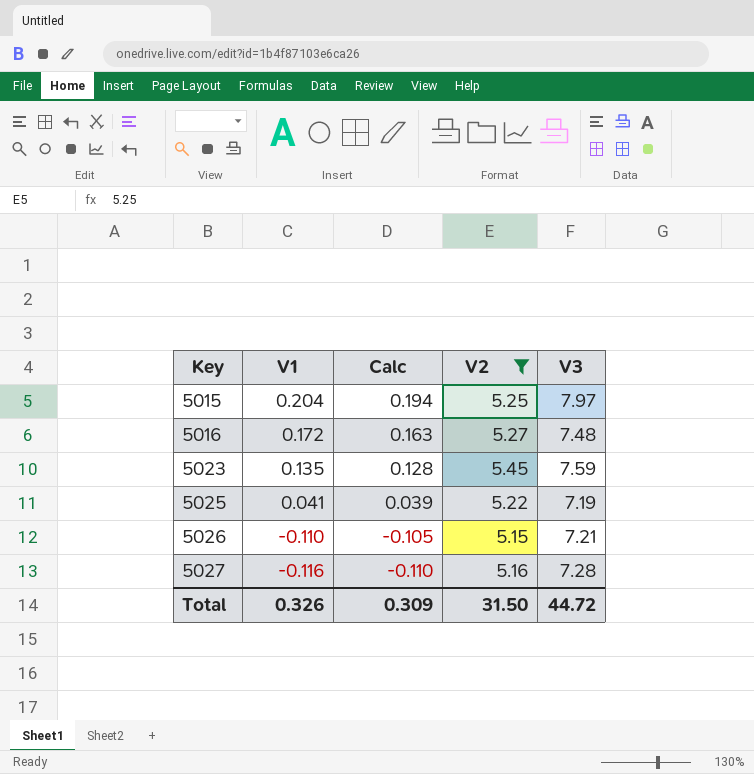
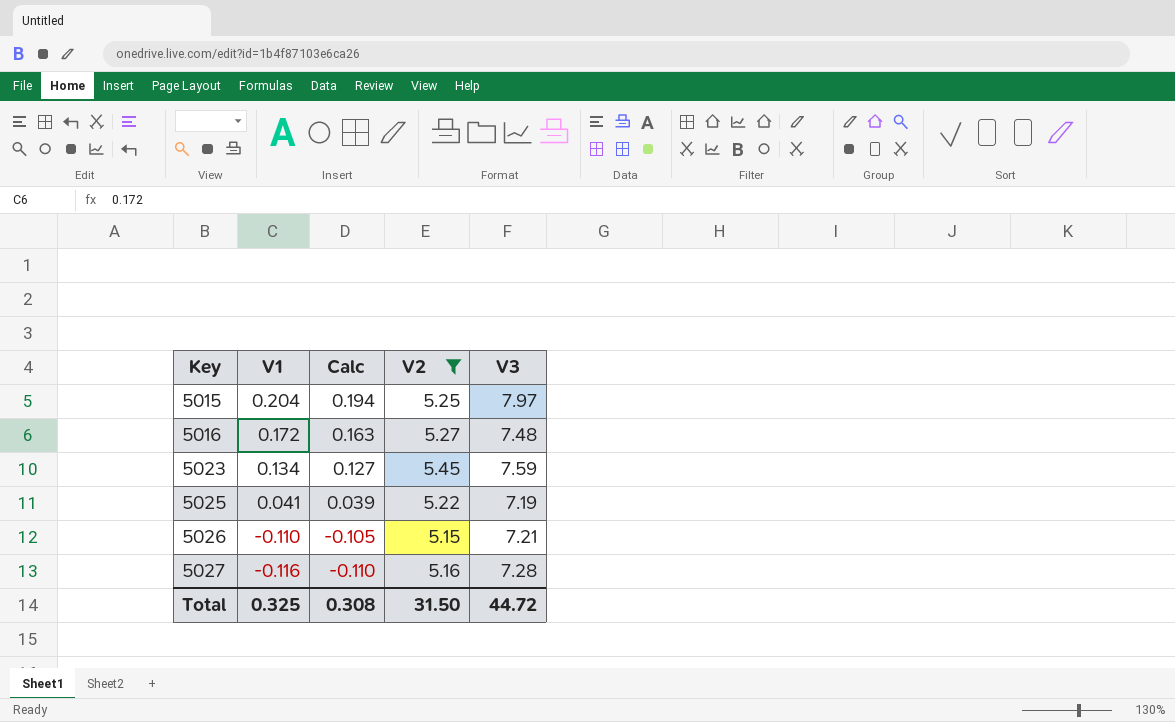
5023 | V1: 0.135 -> 0.134
5023 | Calc: 0.128 -> 0.127
Total | V1: 0.326 -> 0.325
Total | Calc: 0.309 -> 0.308

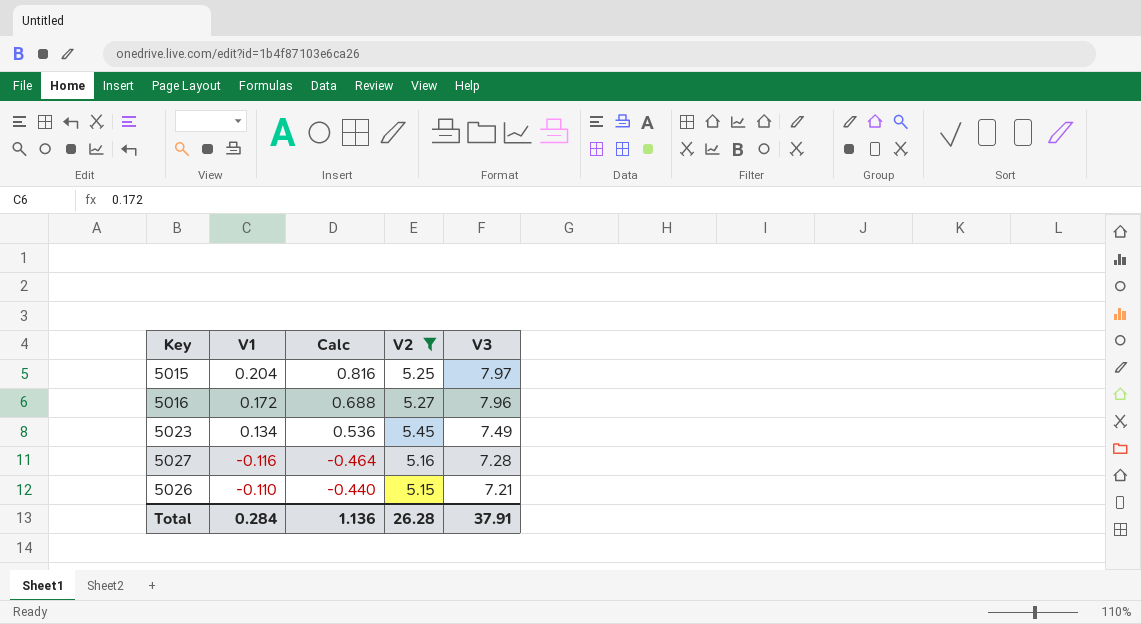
row order: Key ascending -> V3 descending
column Calc | formula: [V1] * 0.95 -> [V1] * 4
row 5025: 0.041 | 0.039 | 5.22 | 7.19 -> none
5016 | V3: 7.48 -> 7.96
5023 | V3: 7.59 -> 7.49
Total | V1: 0.325 -> 0.284
Total | Calc: 0.308 -> 1.136
Total | V2: 31.50 -> 26.28
Total | V3: 44.72 -> 37.91

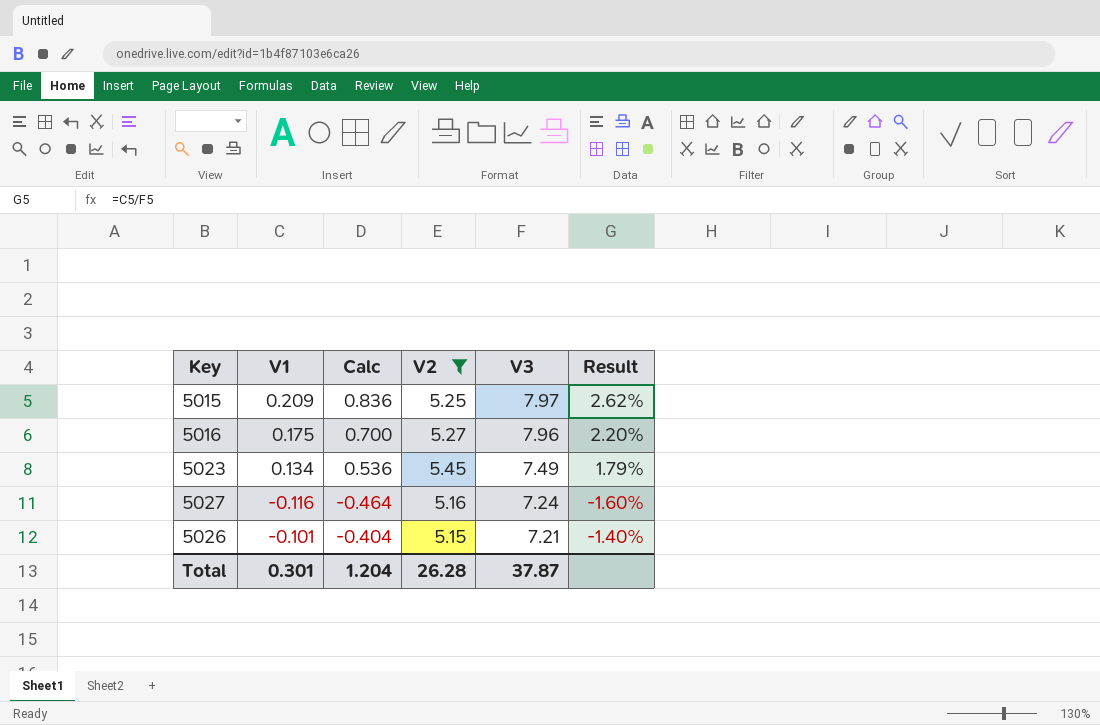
column Result | formula: none -> [V1] / [V3]
5015 | V1: 0.204 -> 0.209
5015 | Calc: 0.816 -> 0.836
5016 | V1: 0.172 -> 0.175
5016 | Calc: 0.688 -> 0.700
5027 | V3: 7.28 -> 7.24
5026 | V1: -0.110 -> -0.101
5026 | Calc: -0.440 -> -0.404
Total | V1: 0.284 -> 0.301
Total | Calc: 1.136 -> 1.204
Total | V3: 37.91 -> 37.87

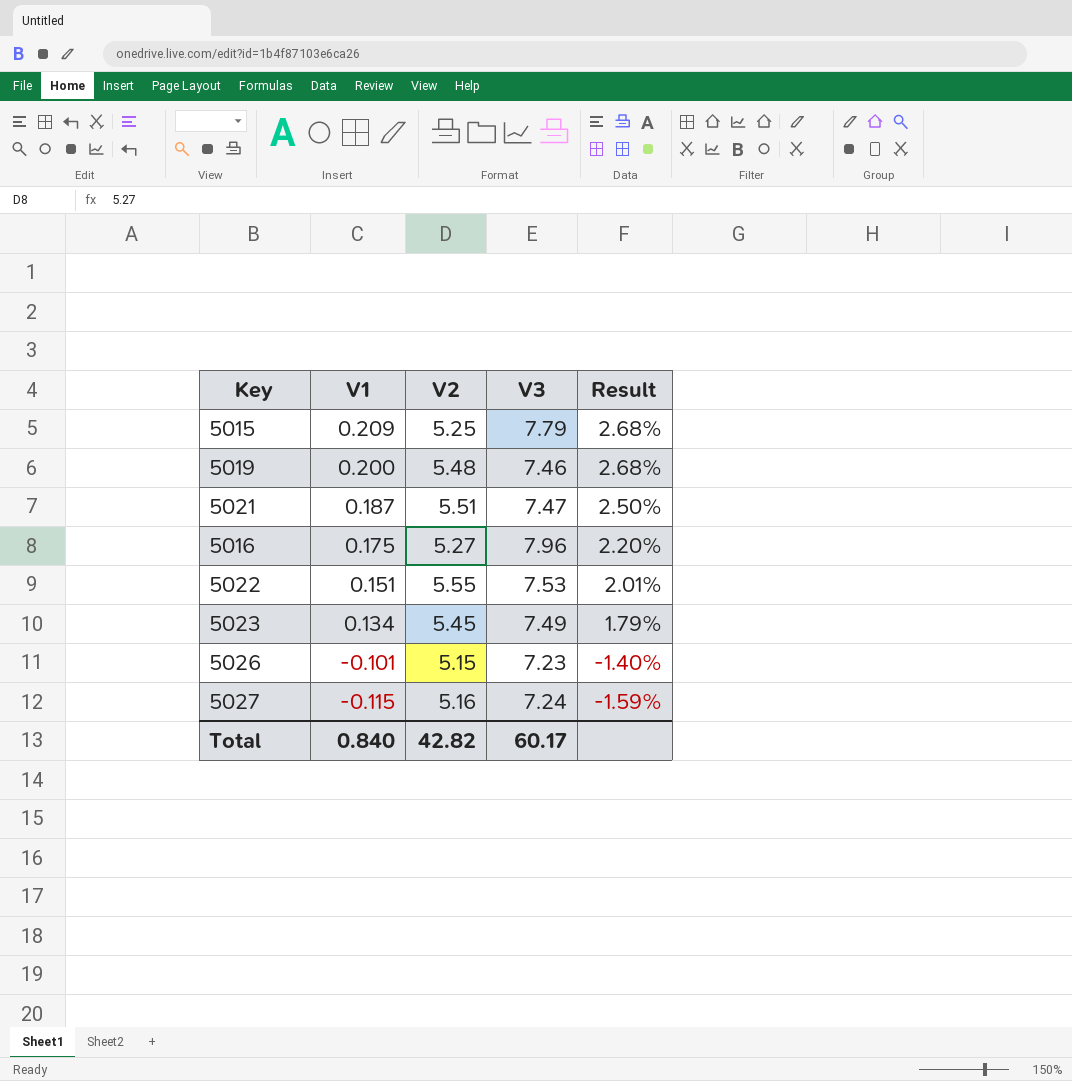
filter: V2 <= 5.45 -> none
row order: V3 descending -> V1 descending
column Calc | formula: [V1] * 4 -> none
5015 | V3: 7.97 -> 7.79
5015 | Result: 2.62% -> 2.68%
5026 | V3: 7.21 -> 7.23
5027 | V1: -0.116 -> -0.115
5027 | Result: -1.60% -> -1.59%
Total | V1: 0.301 -> 0.840
Total | V2: 26.28 -> 42.82
Total | V3: 37.87 -> 60.17

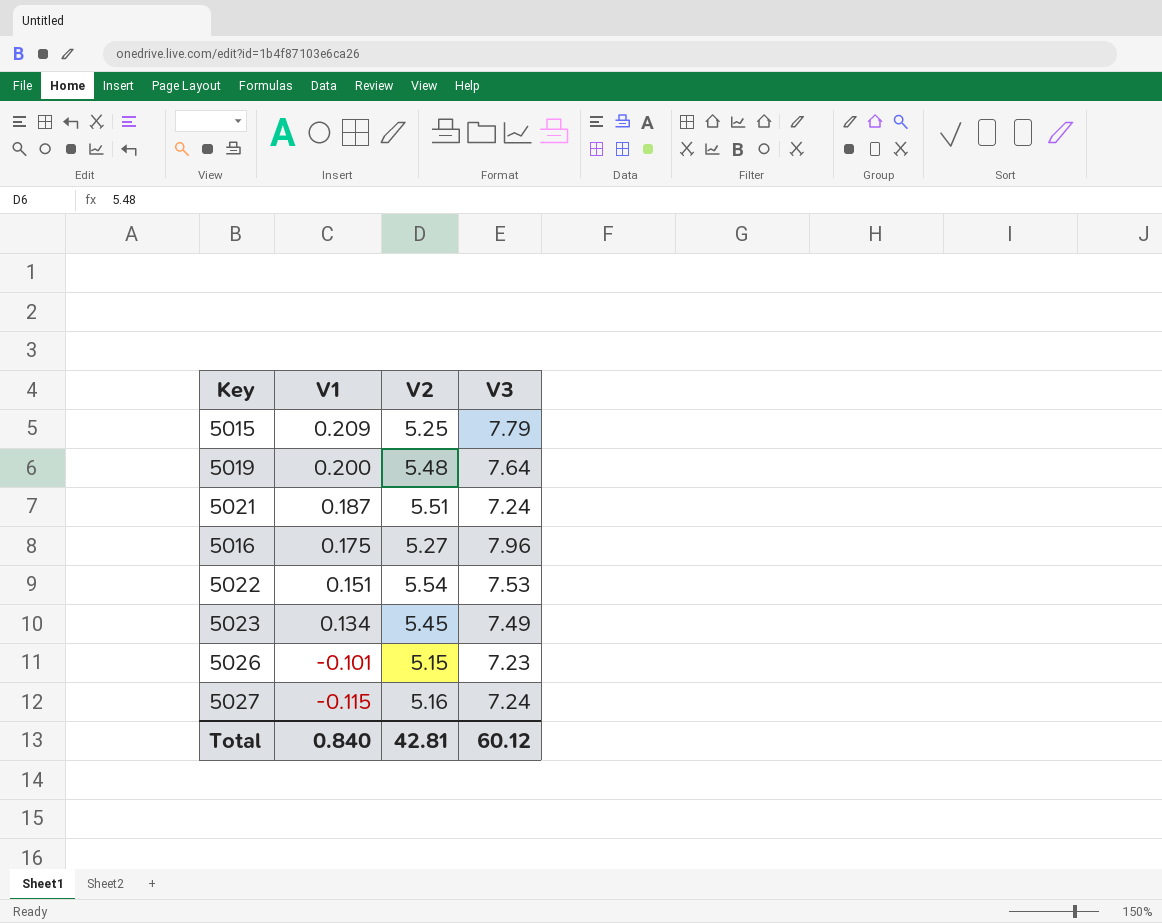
column Result | formula: [V1] / [V3] -> none
5019 | V3: 7.46 -> 7.64
5021 | V3: 7.47 -> 7.24
5022 | V2: 5.55 -> 5.54
Total | V2: 42.82 -> 42.81
Total | V3: 60.17 -> 60.12

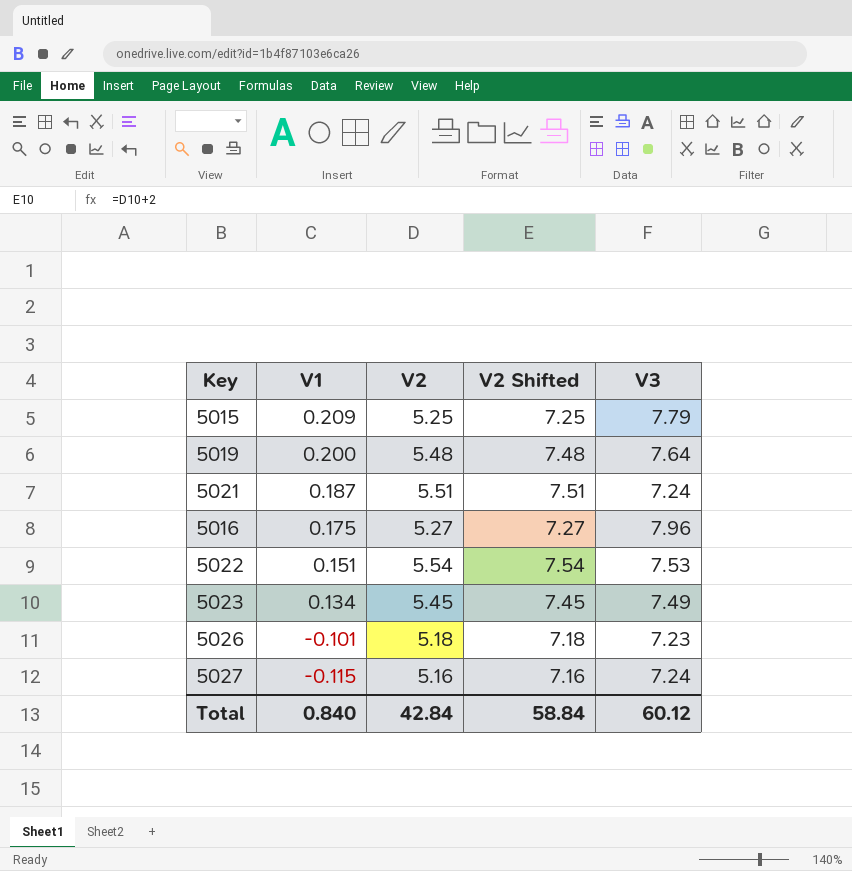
column V2 Shifted | formula: none -> [V2] + 2
5026 | V2: 5.15 -> 5.18
Total | V2: 42.81 -> 42.84

